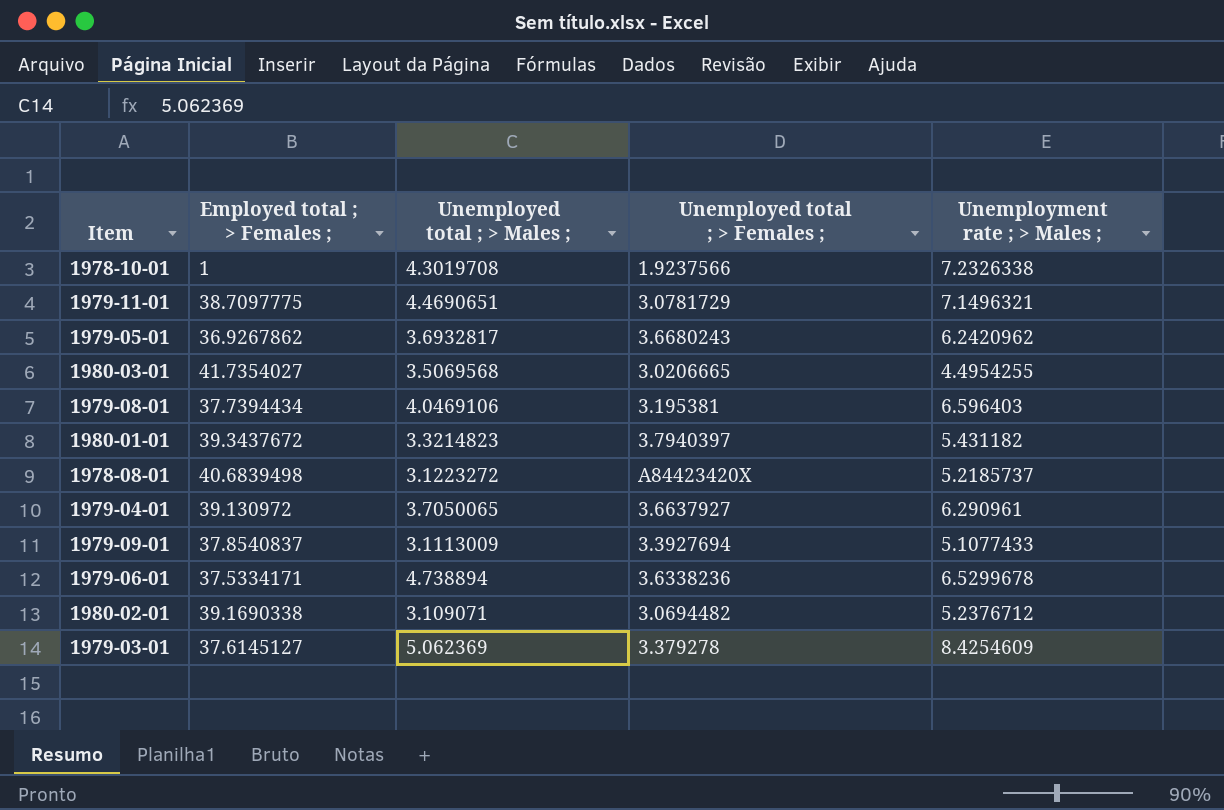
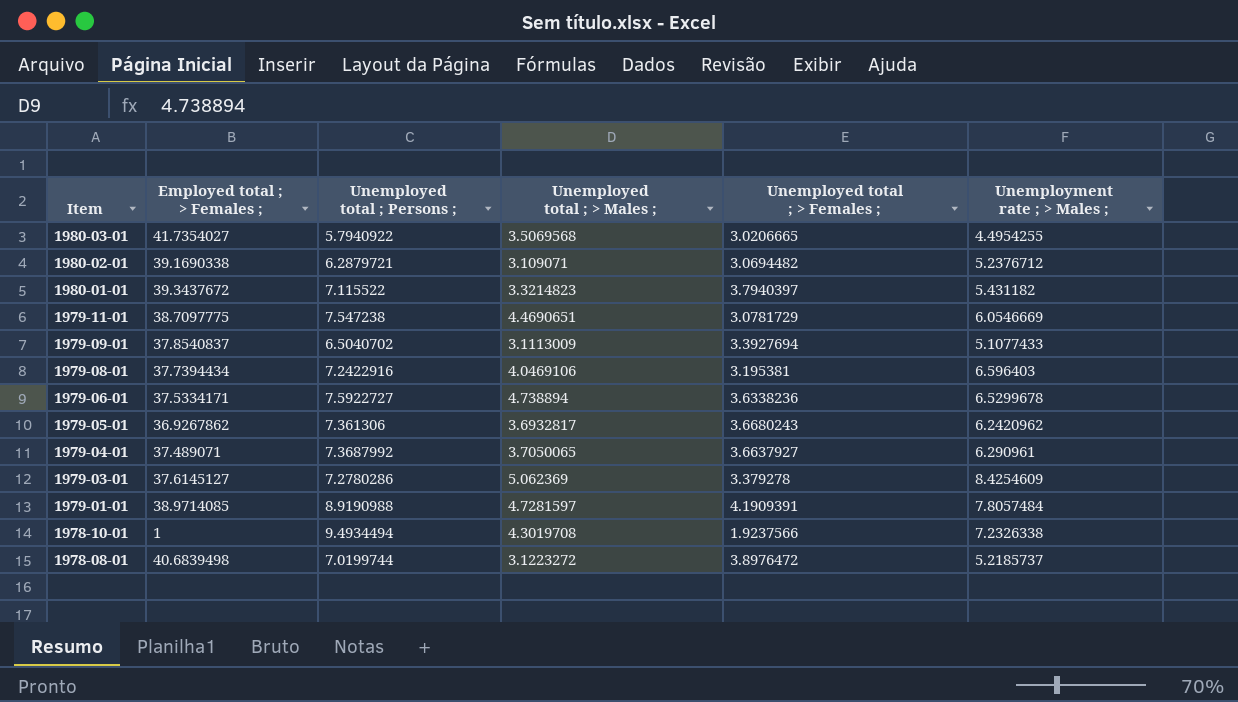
row order: none -> Item descending
column Unemployed total ; Persons ; | position: none -> 3
1979-11-01 | Unemployment rate ; > Males ;: 7.1496321 -> 6.0546669
1979-04-01 | Employed total ; > Females ;: 39.130972 -> 37.489071
row 1979-01-01: none -> 38.9714085 | 8.9190988 | 4.7281597 | 4.1909391 | 7.8057484
1978-08-01 | Unemployed total ; > Females ;: A84423420X -> 3.8976472

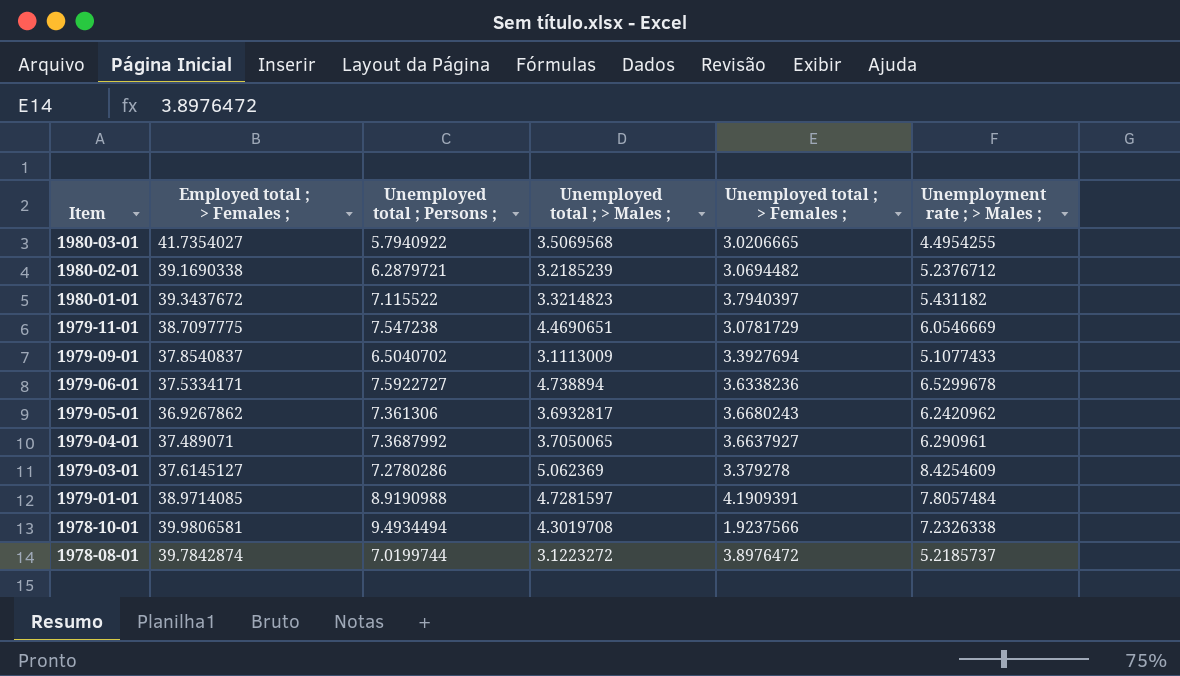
row 1979-08-01: 37.7394434 | 7.2422916 | 4.0469106 | 3.195381 | 6.596403 -> none
1980-02-01 | Unemployed total ; > Males ;: 3.109071 -> 3.2185239
1978-10-01 | Employed total ; > Females ;: 1 -> 39.9806581
1978-08-01 | Employed total ; > Females ;: 40.6839498 -> 39.7842874

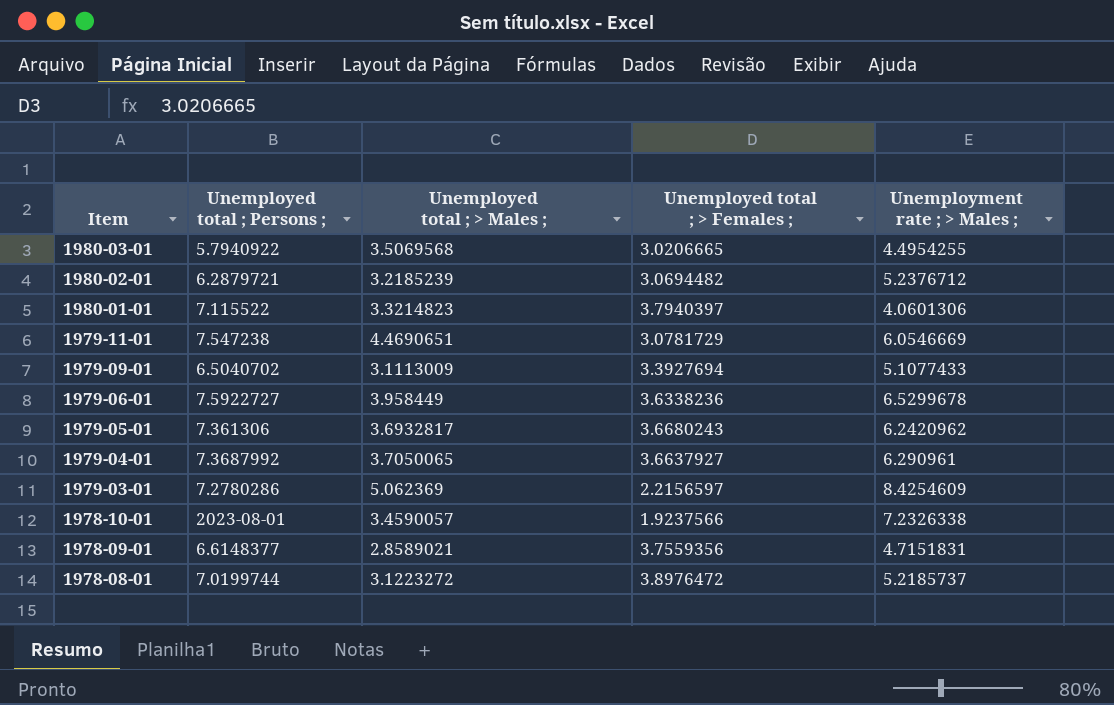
column Employed total ; > Females ; | position: 2 -> none
row 1979-01-01: 38.9714085 | 8.9190988 | 4.7281597 | 4.1909391 | 7.8057484 -> none
1980-01-01 | Unemployment rate ; > Males ;: 5.431182 -> 4.0601306
1979-06-01 | Unemployed total ; > Males ;: 4.738894 -> 3.958449
1979-03-01 | Unemployed total ; > Females ;: 3.379278 -> 2.2156597
1978-10-01 | Unemployed total ; Persons ;: 9.4934494 -> 2023-08-01
1978-10-01 | Unemployed total ; > Males ;: 4.3019708 -> 3.4590057
row 1978-09-01: none -> 6.6148377 | 2.8589021 | 3.7559356 | 4.7151831

